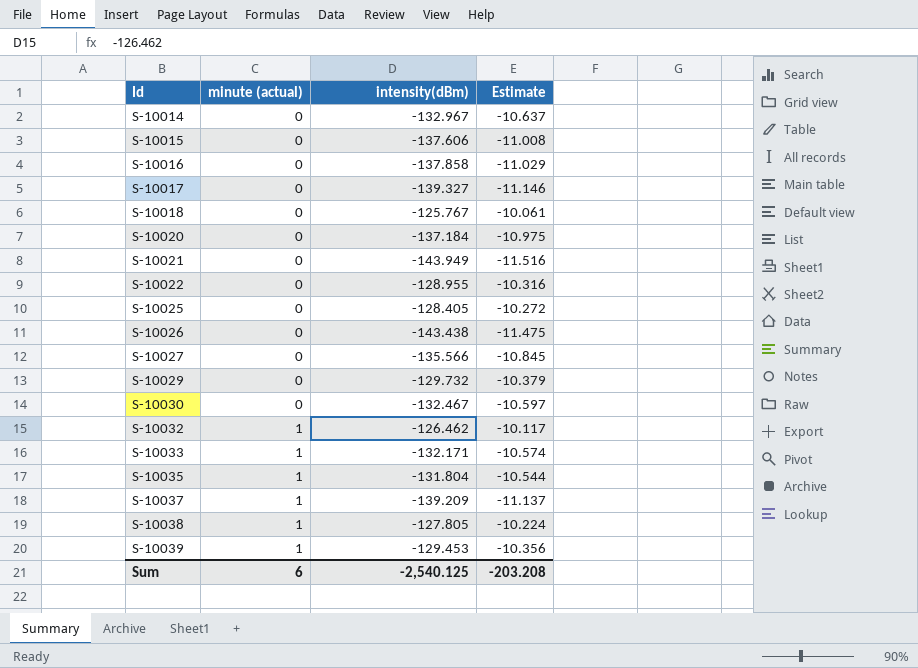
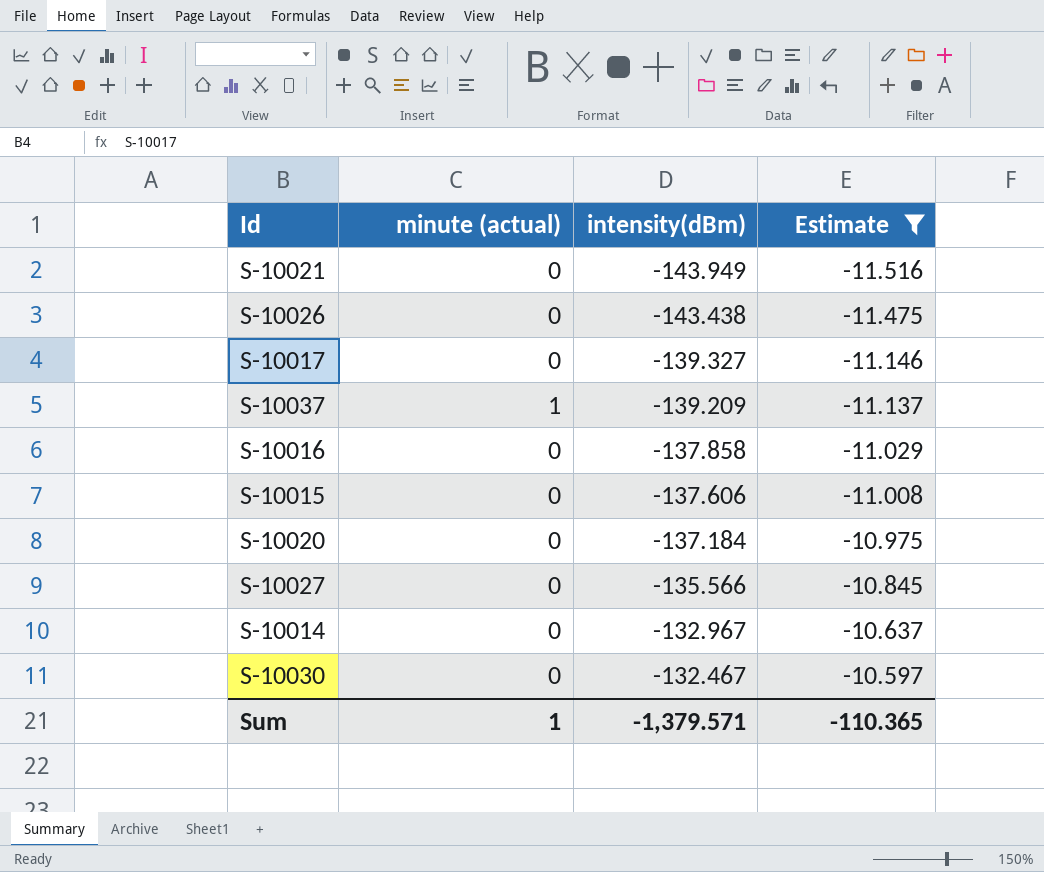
filter: none -> Estimate <= -10.597
row order: Id ascending -> intensity(dBm) ascending
Sum | minute (actual): 6 -> 1
Sum | intensity(dBm): -2,540.125 -> -1,379.571
Sum | Estimate: -203.208 -> -110.365

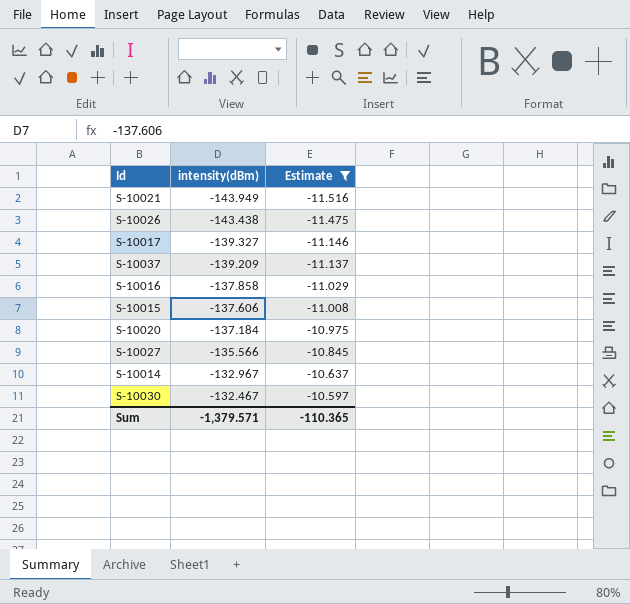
column minute (actual) | position: 2 -> none

